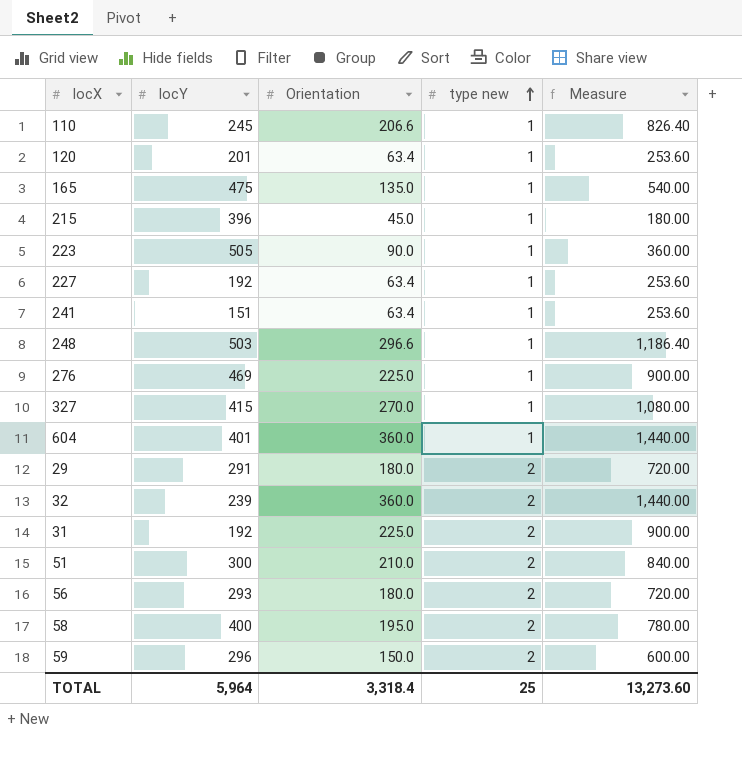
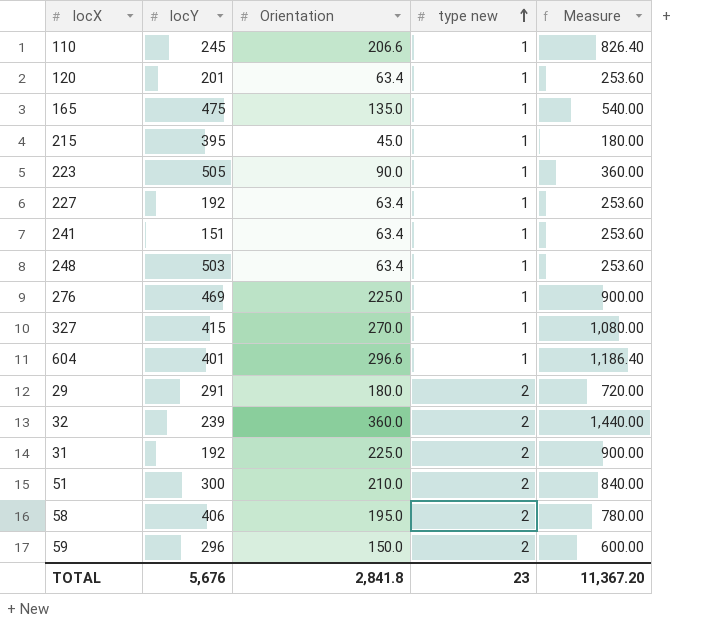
row 56: 293 | 180.0 | 2 | 720.00 -> none
215 | locY: 396 -> 395
248 | Orientation: 296.6 -> 63.4
248 | Measure: 1,186.40 -> 253.60
604 | Orientation: 360.0 -> 296.6
604 | Measure: 1,440.00 -> 1,186.40
58 | locY: 400 -> 406
TOTAL | locY: 5,964 -> 5,676
TOTAL | Orientation: 3,318.4 -> 2,841.8
TOTAL | type new: 25 -> 23
TOTAL | Measure: 13,273.60 -> 11,367.20

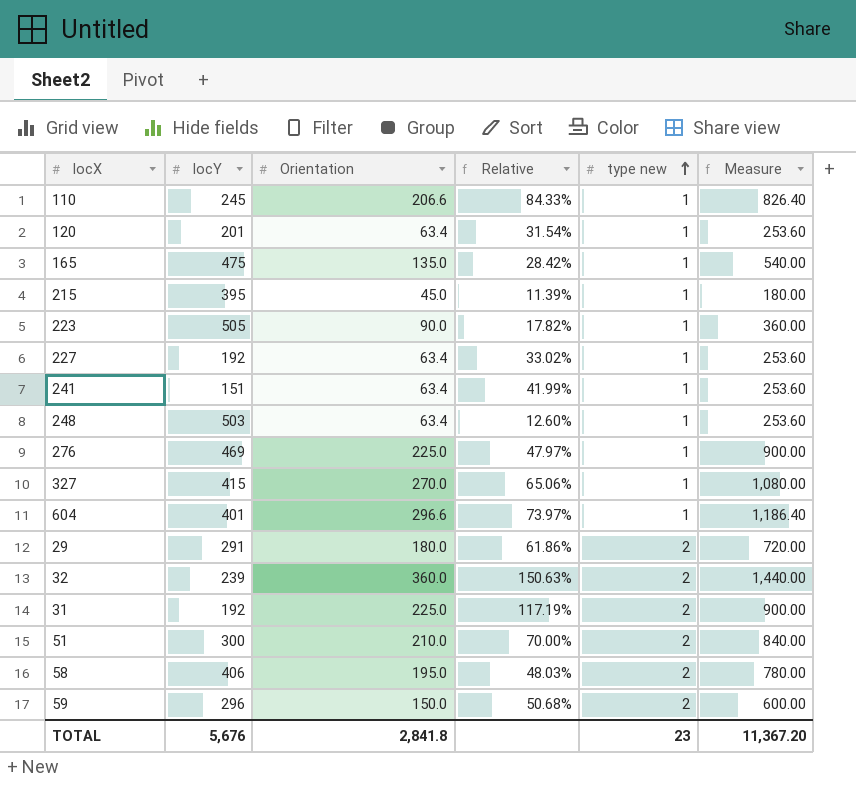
column Relative | formula: none -> [Orientation] / [locY]

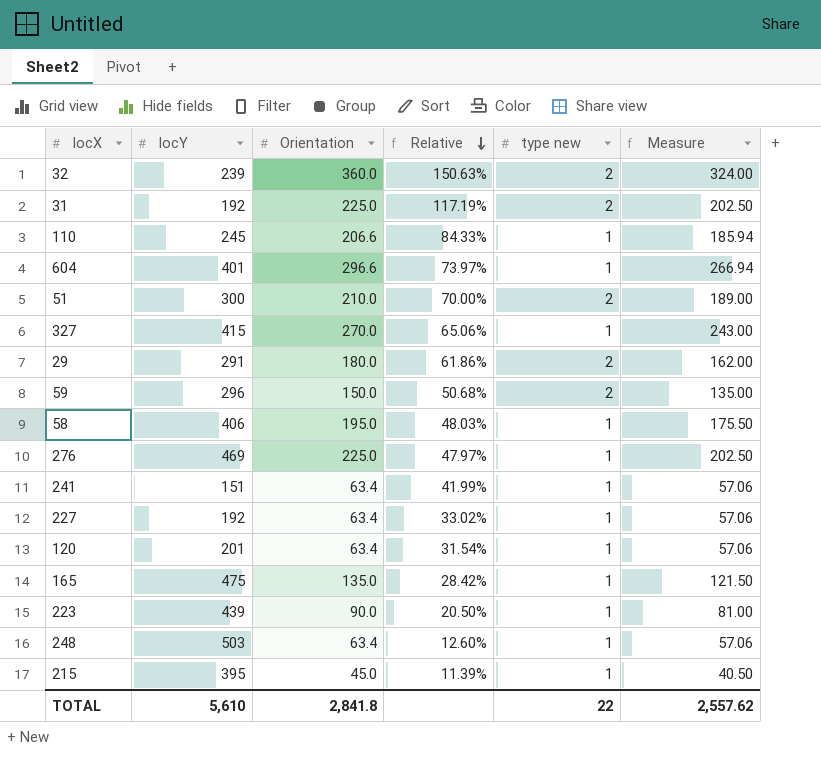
row order: type new ascending -> Relative descending
column Measure | formula: [Orientation] * 4 -> [Orientation] * 0.9
58 | type new: 2 -> 1
223 | locY: 505 -> 439
223 | Relative: 17.82% -> 20.50%
TOTAL | locY: 5,676 -> 5,610
TOTAL | type new: 23 -> 22
TOTAL | Measure: 11,367.20 -> 2,557.62

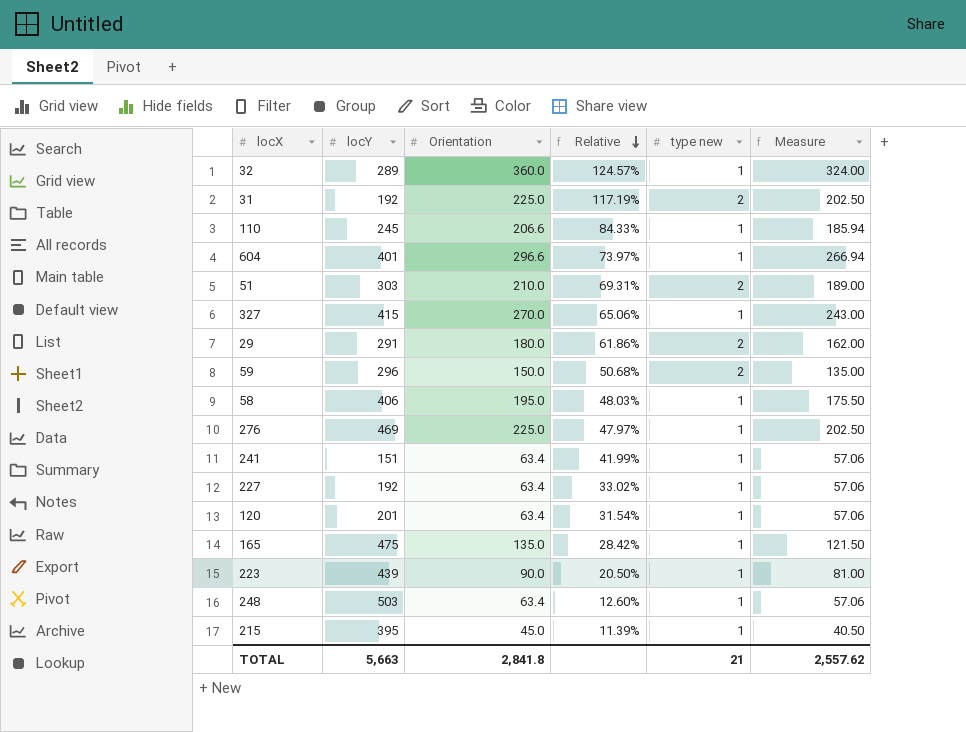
32 | locY: 239 -> 289
32 | Relative: 150.63% -> 124.57%
32 | type new: 2 -> 1
51 | locY: 300 -> 303
51 | Relative: 70.00% -> 69.31%
TOTAL | locY: 5,610 -> 5,663
TOTAL | type new: 22 -> 21

